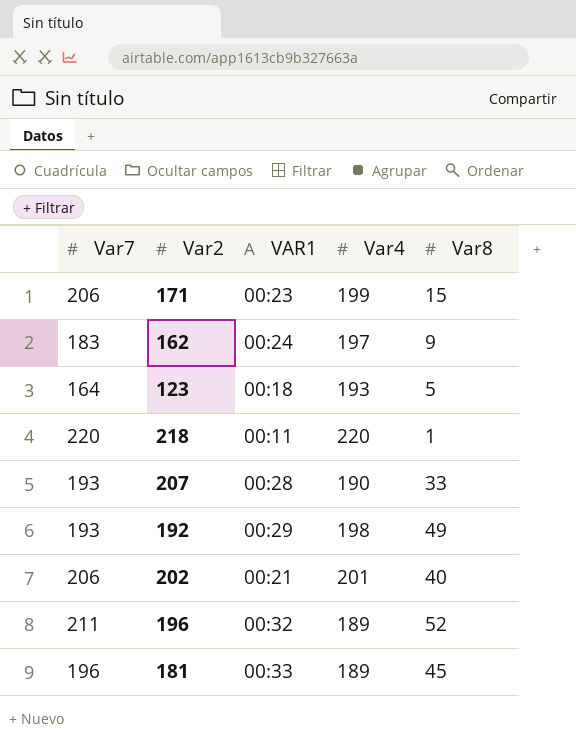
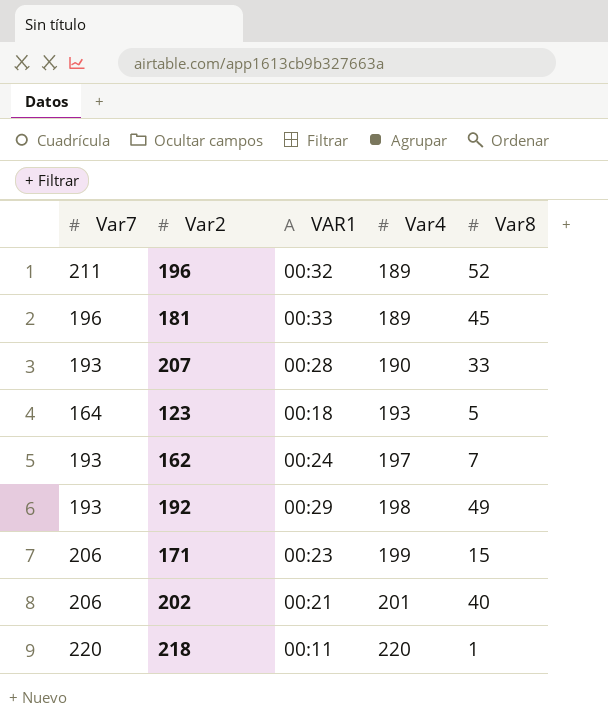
row order: none -> Var4 ascending
162 | Var7: 183 -> 193
162 | Var8: 9 -> 7

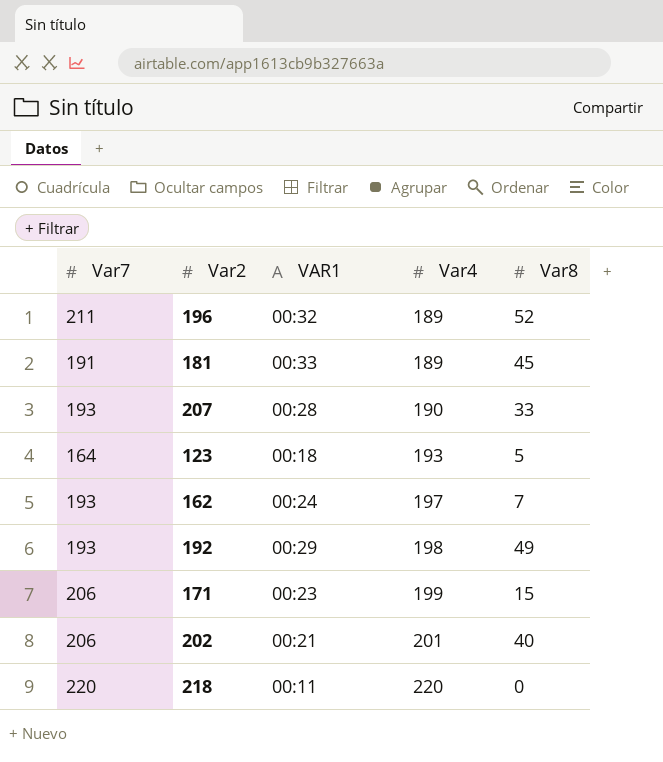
181 | Var7: 196 -> 191
218 | Var8: 1 -> 0

